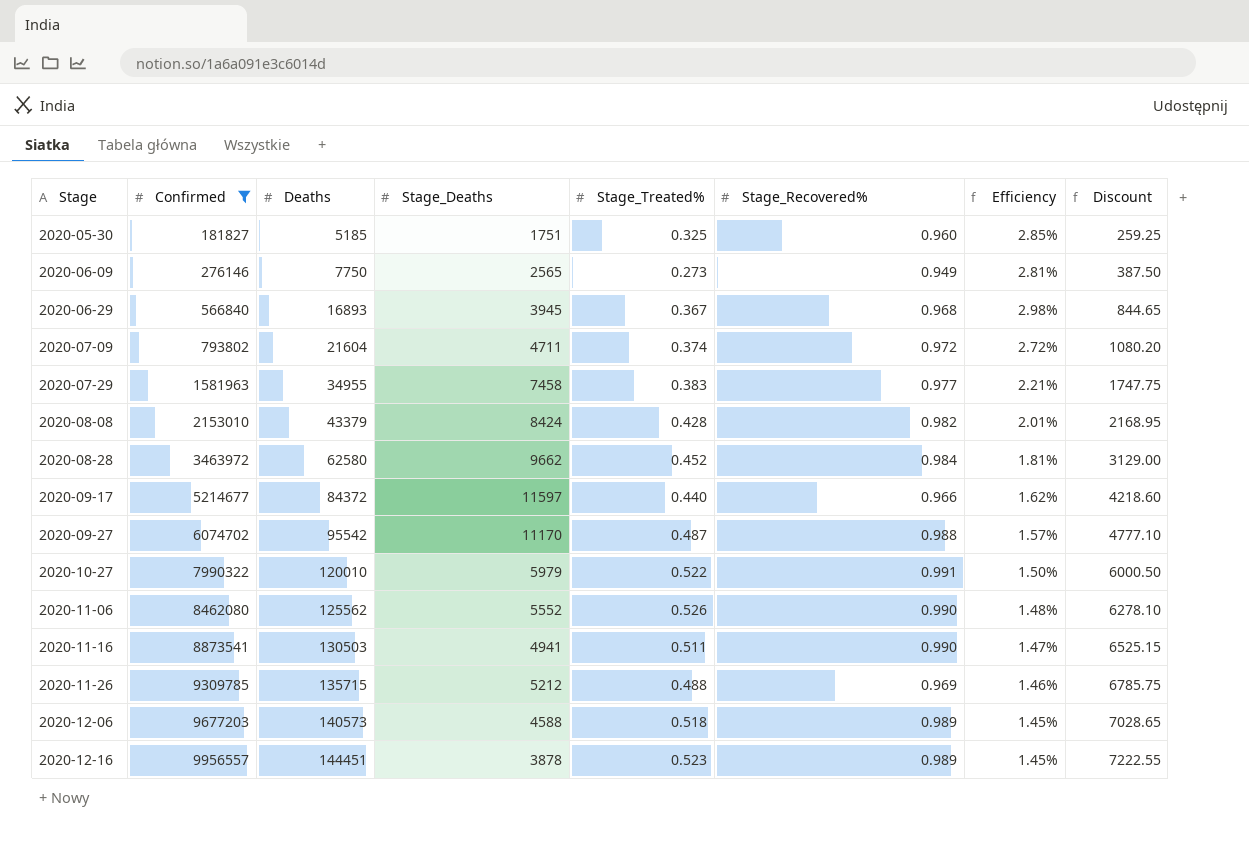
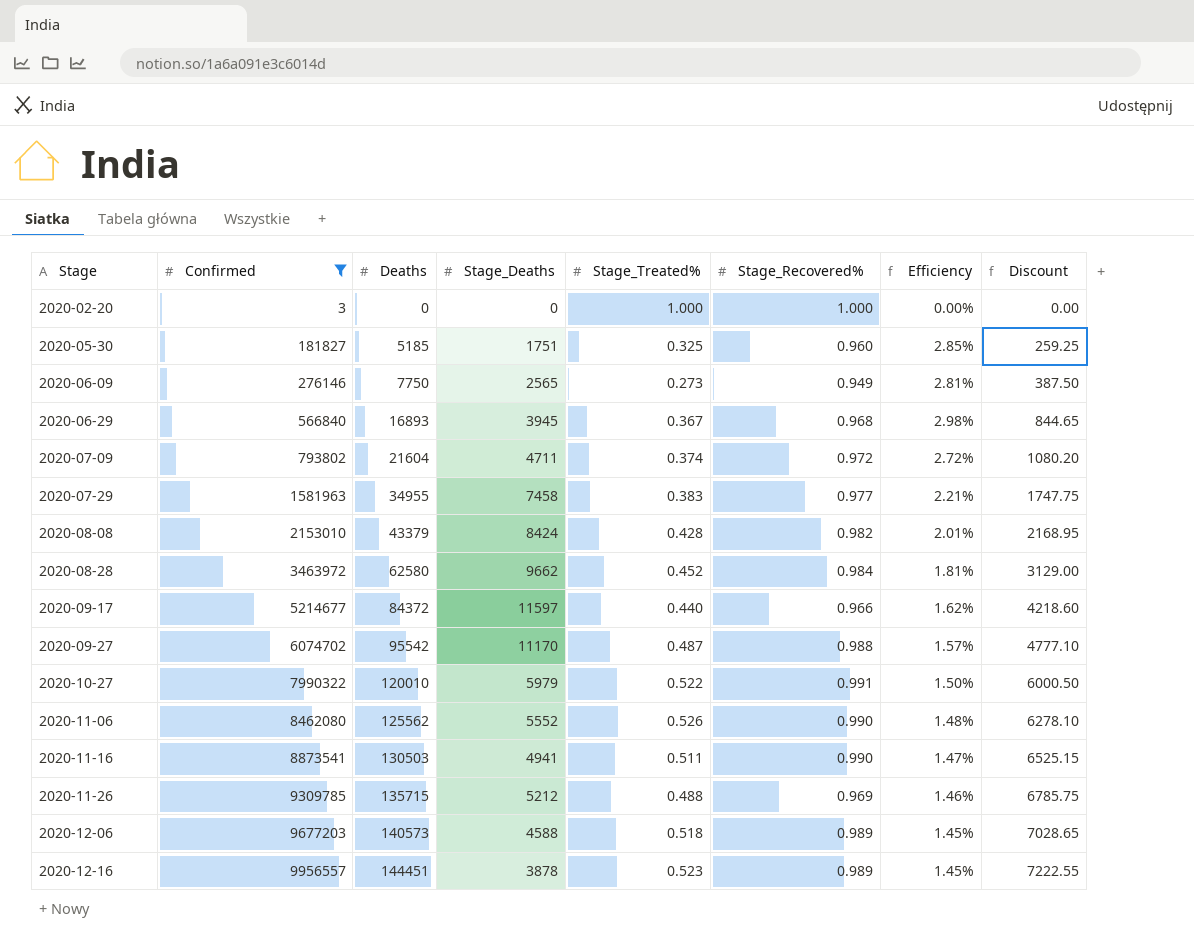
row 2020-02-20: none -> 3 | 0 | 0 | 1.000 | 1.000 | 0.00% | 0.00

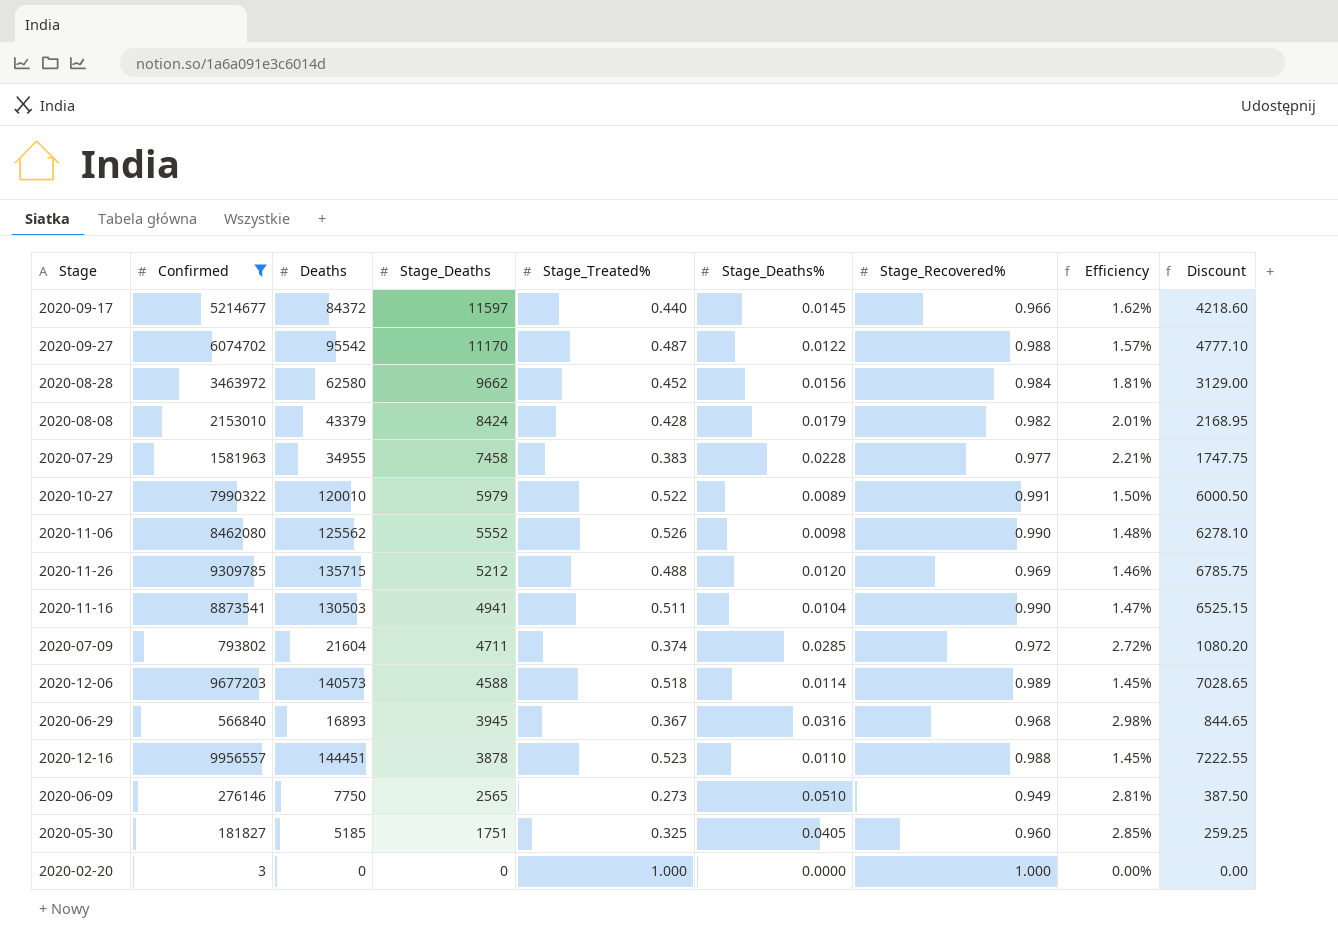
row order: Stage ascending -> Stage_Deaths descending
column Stage_Deaths% | position: none -> 6
2020-12-16 | Stage_Recovered%: 0.989 -> 0.988

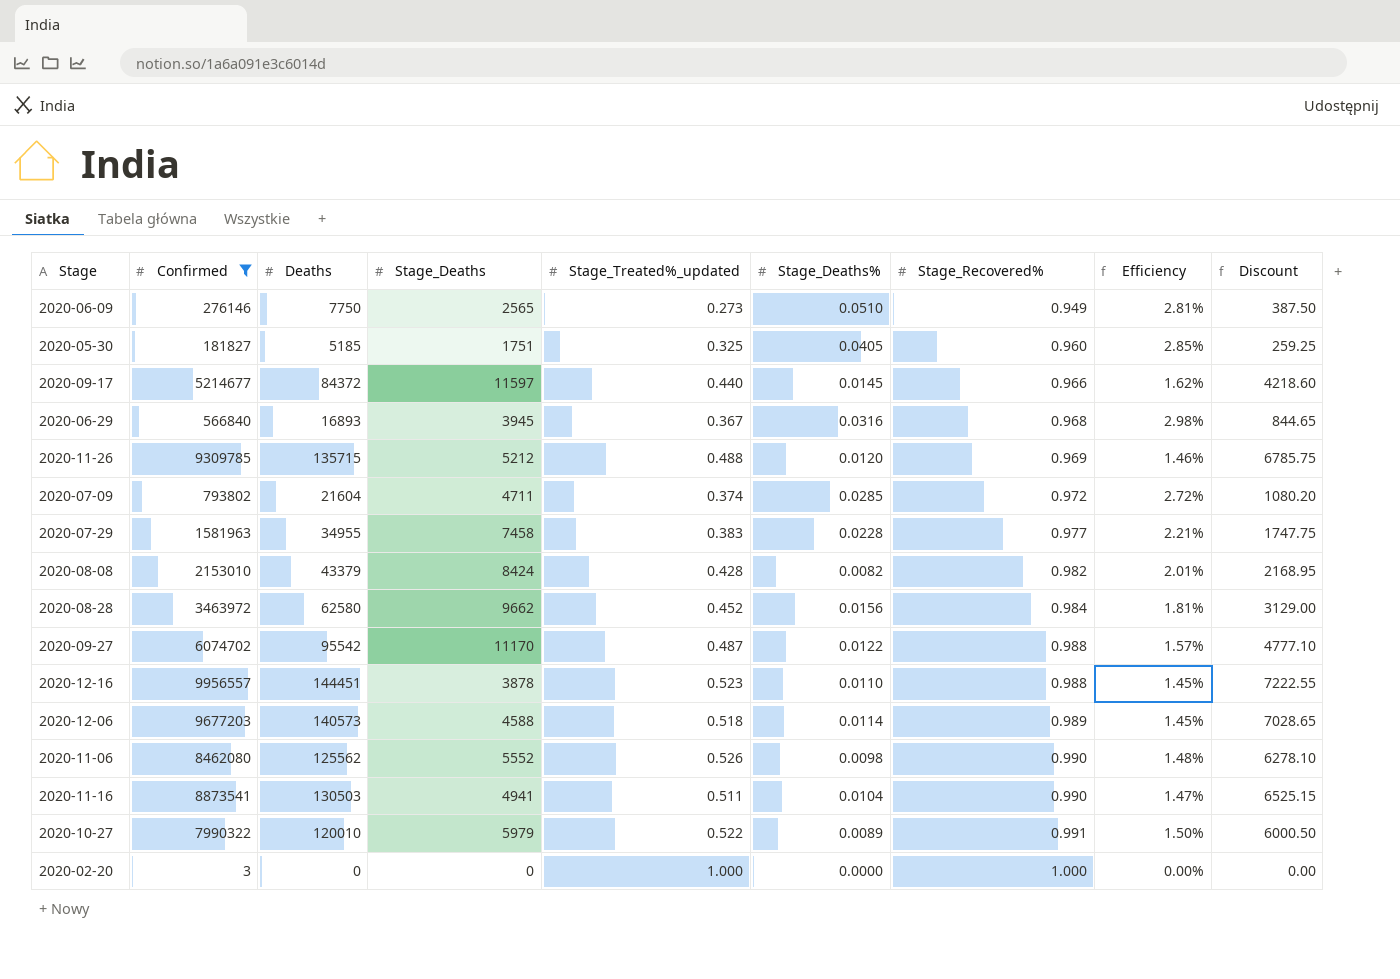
row order: Stage_Deaths descending -> Stage_Recovered% ascending
column name: Stage_Treated% -> Stage_Treated%_updated
2020-08-08 | Stage_Deaths%: 0.0179 -> 0.0082

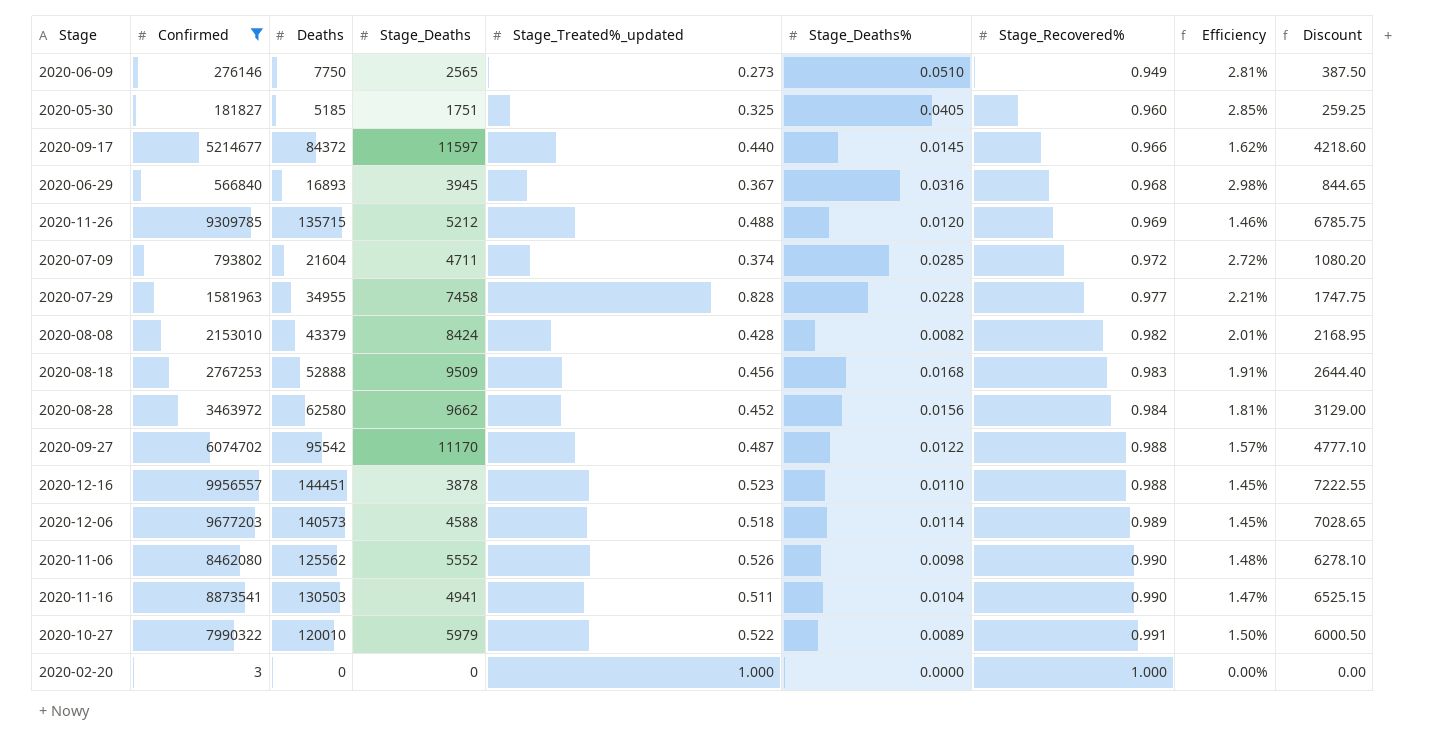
2020-07-29 | Stage_Treated%_updated: 0.383 -> 0.828
row 2020-08-18: none -> 2767253 | 52888 | 9509 | 0.456 | 0.0168 | 0.983 | 1.91% | 2644.40

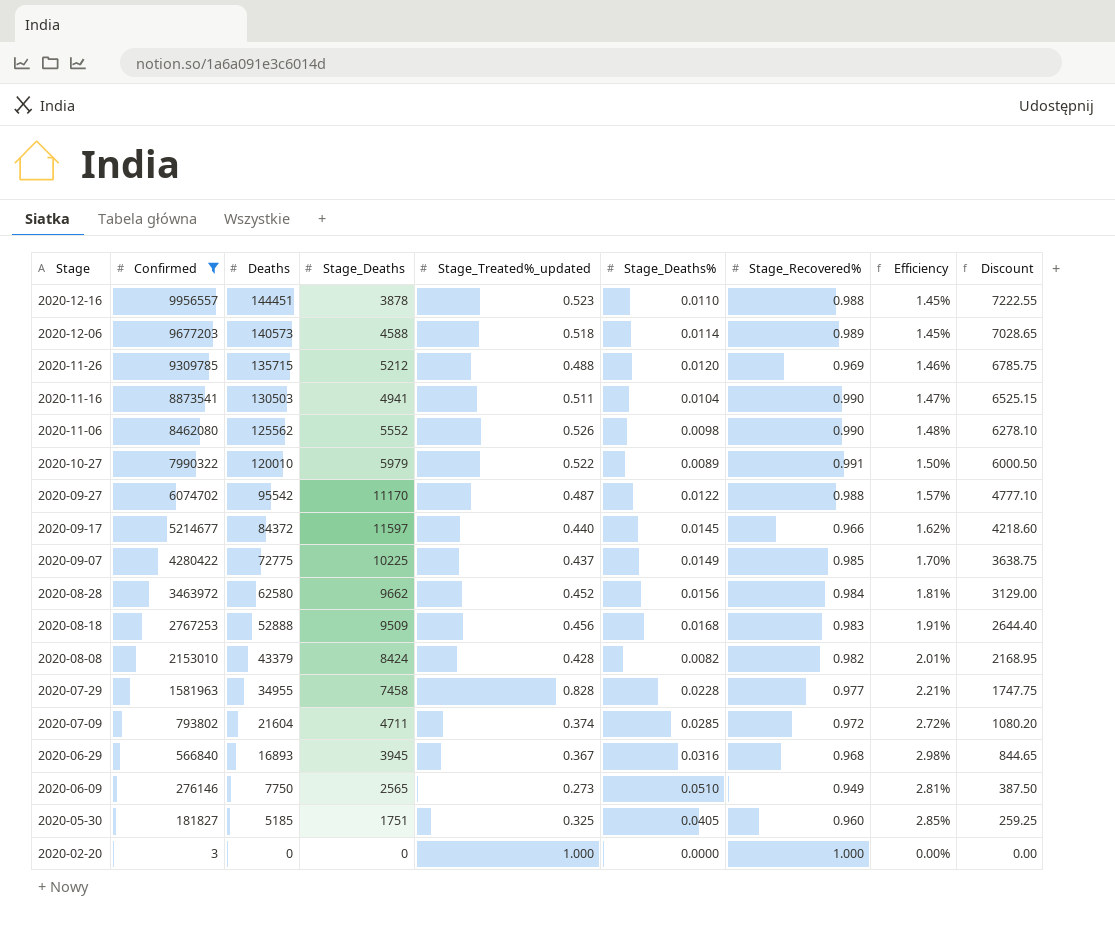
row order: Stage_Recovered% ascending -> Stage descending
row 2020-09-07: none -> 4280422 | 72775 | 10225 | 0.437 | 0.0149 | 0.985 | 1.70% | 3638.75

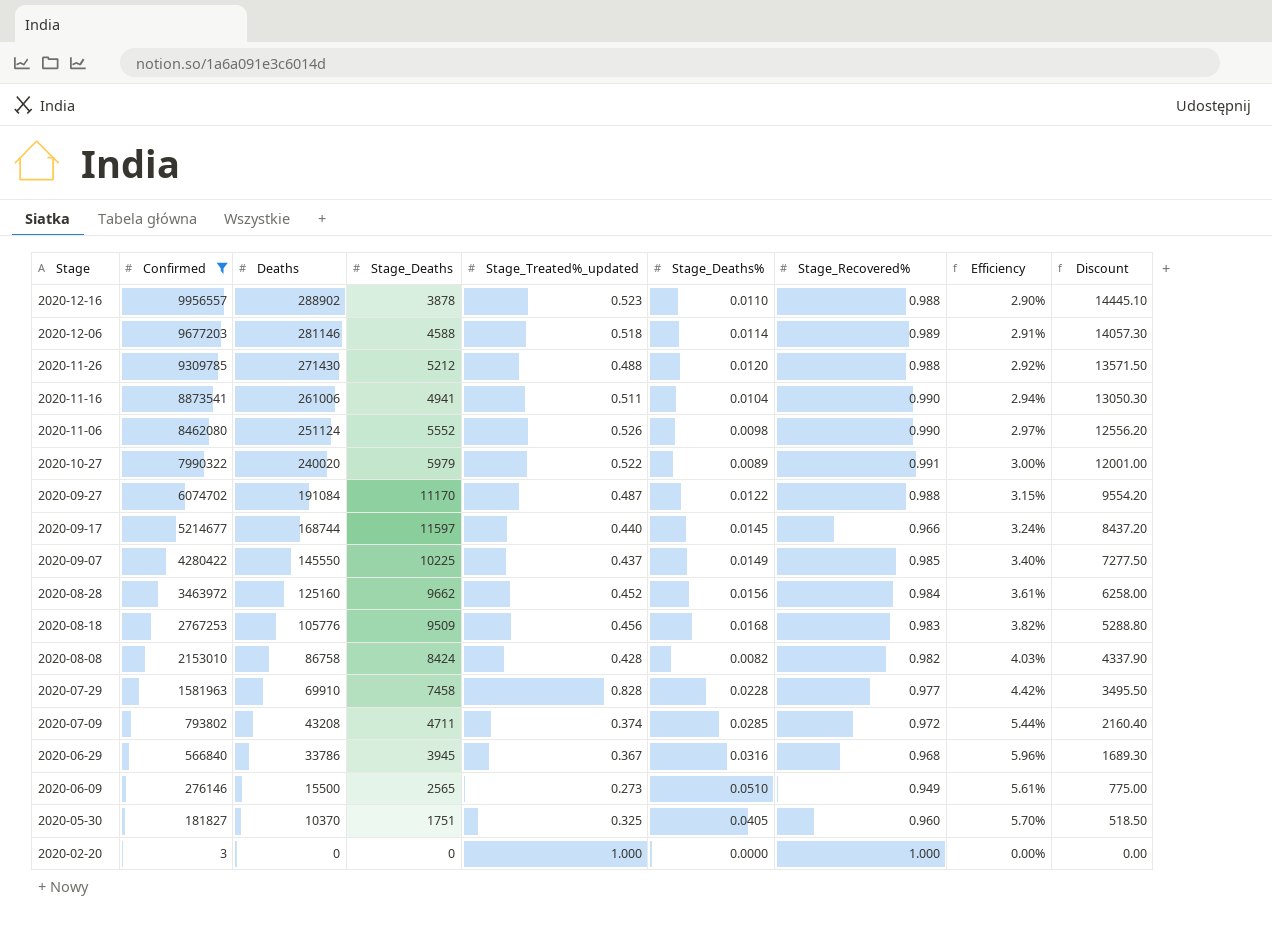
2020-12-16 | Deaths: 144451 -> 288902
2020-12-16 | Efficiency: 1.45% -> 2.90%
2020-12-16 | Discount: 7222.55 -> 14445.10
2020-12-06 | Deaths: 140573 -> 281146
2020-12-06 | Efficiency: 1.45% -> 2.91%
2020-12-06 | Discount: 7028.65 -> 14057.30
2020-11-26 | Deaths: 135715 -> 271430
2020-11-26 | Stage_Recovered%: 0.969 -> 0.988
2020-11-26 | Efficiency: 1.46% -> 2.92%
2020-11-26 | Discount: 6785.75 -> 13571.50
2020-11-16 | Deaths: 130503 -> 261006
2020-11-16 | Efficiency: 1.47% -> 2.94%
2020-11-16 | Discount: 6525.15 -> 13050.30
2020-11-06 | Deaths: 125562 -> 251124
2020-11-06 | Efficiency: 1.48% -> 2.97%
2020-11-06 | Discount: 6278.10 -> 12556.20
2020-10-27 | Deaths: 120010 -> 240020
2020-10-27 | Efficiency: 1.50% -> 3.00%
2020-10-27 | Discount: 6000.50 -> 12001.00
2020-09-27 | Deaths: 95542 -> 191084
2020-09-27 | Efficiency: 1.57% -> 3.15%
2020-09-27 | Discount: 4777.10 -> 9554.20
2020-09-17 | Deaths: 84372 -> 168744
2020-09-17 | Efficiency: 1.62% -> 3.24%
2020-09-17 | Discount: 4218.60 -> 8437.20
2020-09-07 | Deaths: 72775 -> 145550
2020-09-07 | Efficiency: 1.70% -> 3.40%
2020-09-07 | Discount: 3638.75 -> 7277.50
2020-08-28 | Deaths: 62580 -> 125160
2020-08-28 | Efficiency: 1.81% -> 3.61%
2020-08-28 | Discount: 3129.00 -> 6258.00
2020-08-18 | Deaths: 52888 -> 105776
2020-08-18 | Efficiency: 1.91% -> 3.82%
2020-08-18 | Discount: 2644.40 -> 5288.80
2020-08-08 | Deaths: 43379 -> 86758
2020-08-08 | Efficiency: 2.01% -> 4.03%
2020-08-08 | Discount: 2168.95 -> 4337.90
2020-07-29 | Deaths: 34955 -> 69910
2020-07-29 | Efficiency: 2.21% -> 4.42%
2020-07-29 | Discount: 1747.75 -> 3495.50
2020-07-09 | Deaths: 21604 -> 43208
2020-07-09 | Efficiency: 2.72% -> 5.44%
2020-07-09 | Discount: 1080.20 -> 2160.40
2020-06-29 | Deaths: 16893 -> 33786
2020-06-29 | Efficiency: 2.98% -> 5.96%
2020-06-29 | Discount: 844.65 -> 1689.30
2020-06-09 | Deaths: 7750 -> 15500
2020-06-09 | Efficiency: 2.81% -> 5.61%
2020-06-09 | Discount: 387.50 -> 775.00
2020-05-30 | Deaths: 5185 -> 10370
2020-05-30 | Efficiency: 2.85% -> 5.70%
2020-05-30 | Discount: 259.25 -> 518.50

